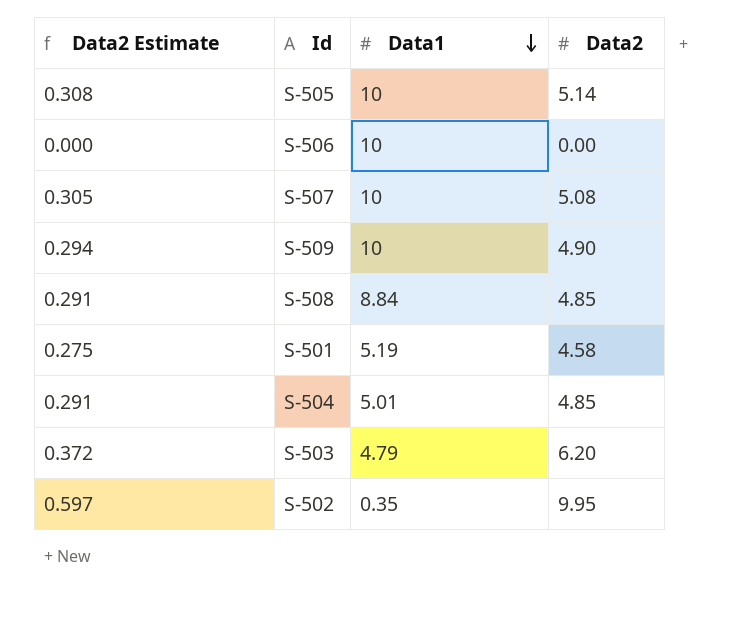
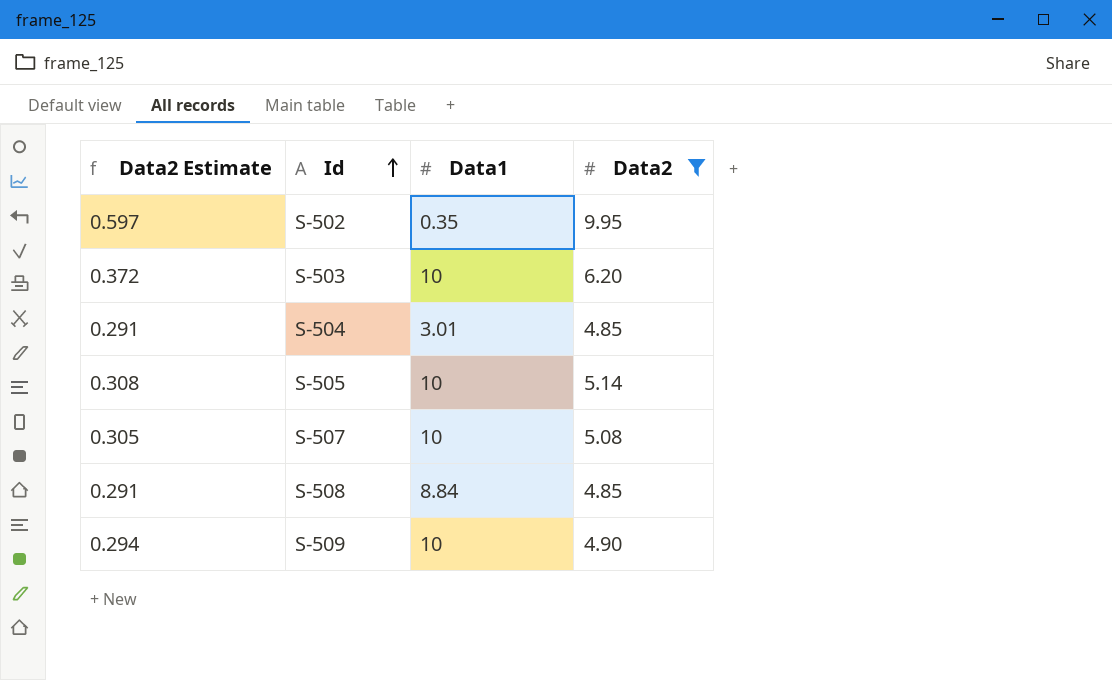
filter: none -> Data2 >= 4.85
row order: Data1 descending -> Id ascending
S-503 | Data1: 4.79 -> 10
S-504 | Data1: 5.01 -> 3.01

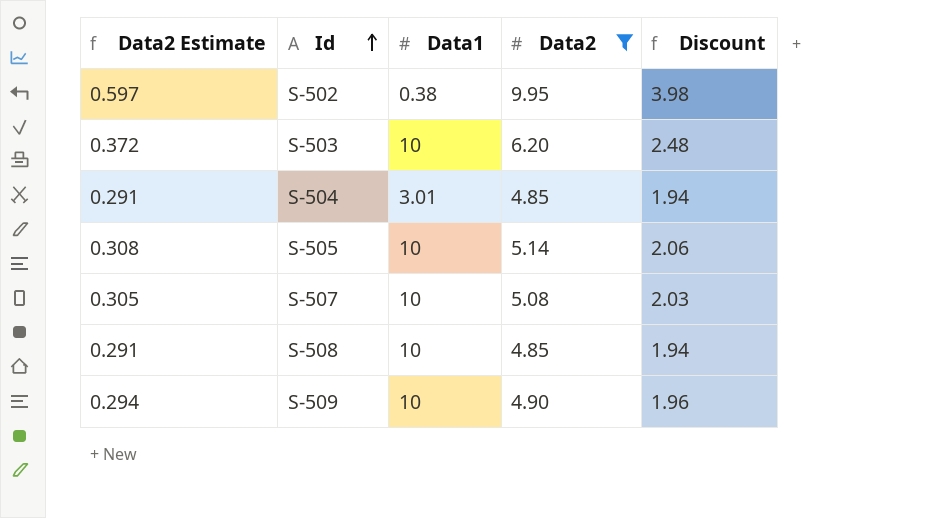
column Discount | formula: none -> [Data2] * 0.4
S-502 | Data1: 0.35 -> 0.38
S-508 | Data1: 8.84 -> 10

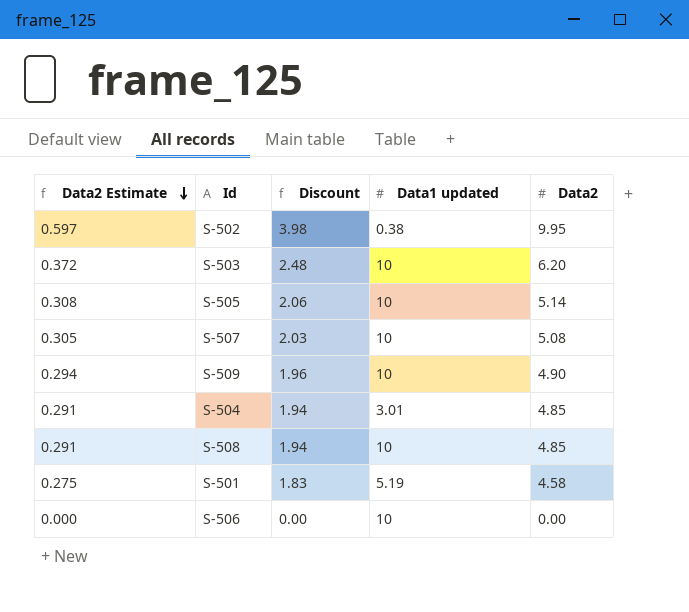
filter: Data2 >= 4.85 -> none
row order: Id ascending -> Data2 Estimate descending
column Discount | position: 5 -> 3
column name: Data1 -> Data1 updated

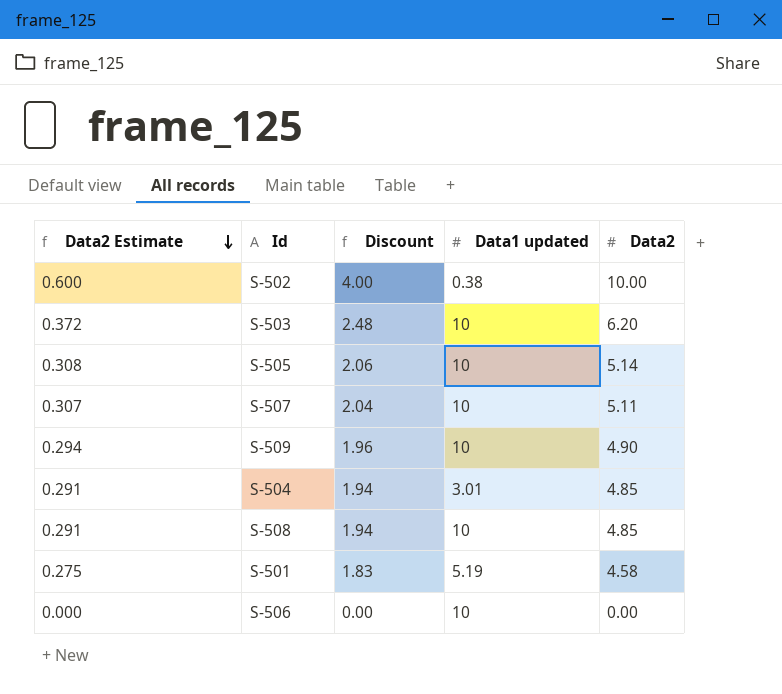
S-502 | Data2 Estimate: 0.597 -> 0.600
S-502 | Discount: 3.98 -> 4.00
S-502 | Data2: 9.95 -> 10.00
S-507 | Data2 Estimate: 0.305 -> 0.307
S-507 | Discount: 2.03 -> 2.04
S-507 | Data2: 5.08 -> 5.11

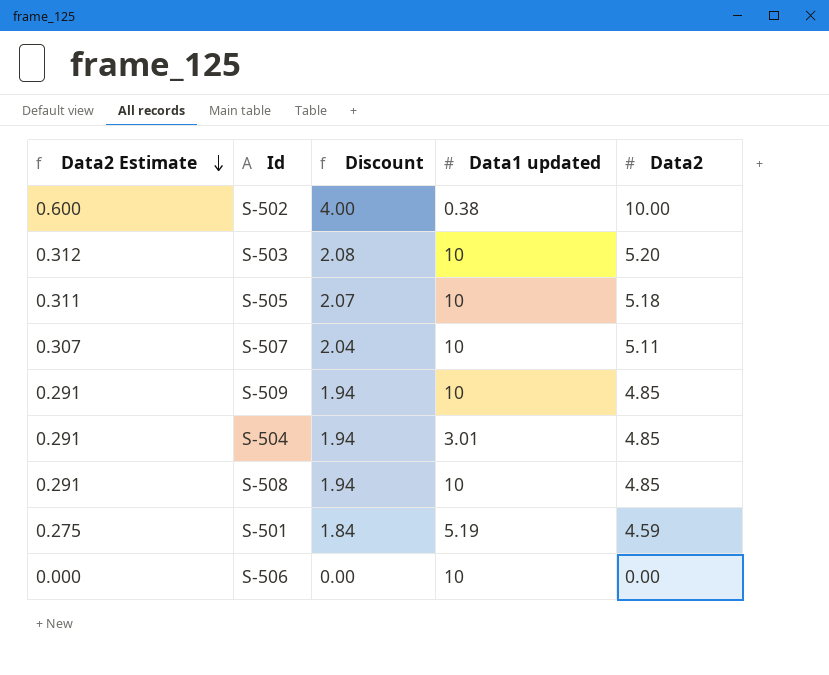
S-503 | Data2 Estimate: 0.372 -> 0.312
S-503 | Discount: 2.48 -> 2.08
S-503 | Data2: 6.20 -> 5.20
S-505 | Data2 Estimate: 0.308 -> 0.311
S-505 | Discount: 2.06 -> 2.07
S-505 | Data2: 5.14 -> 5.18
S-509 | Data2 Estimate: 0.294 -> 0.291
S-509 | Discount: 1.96 -> 1.94
S-509 | Data2: 4.90 -> 4.85
S-501 | Discount: 1.83 -> 1.84
S-501 | Data2: 4.58 -> 4.59

